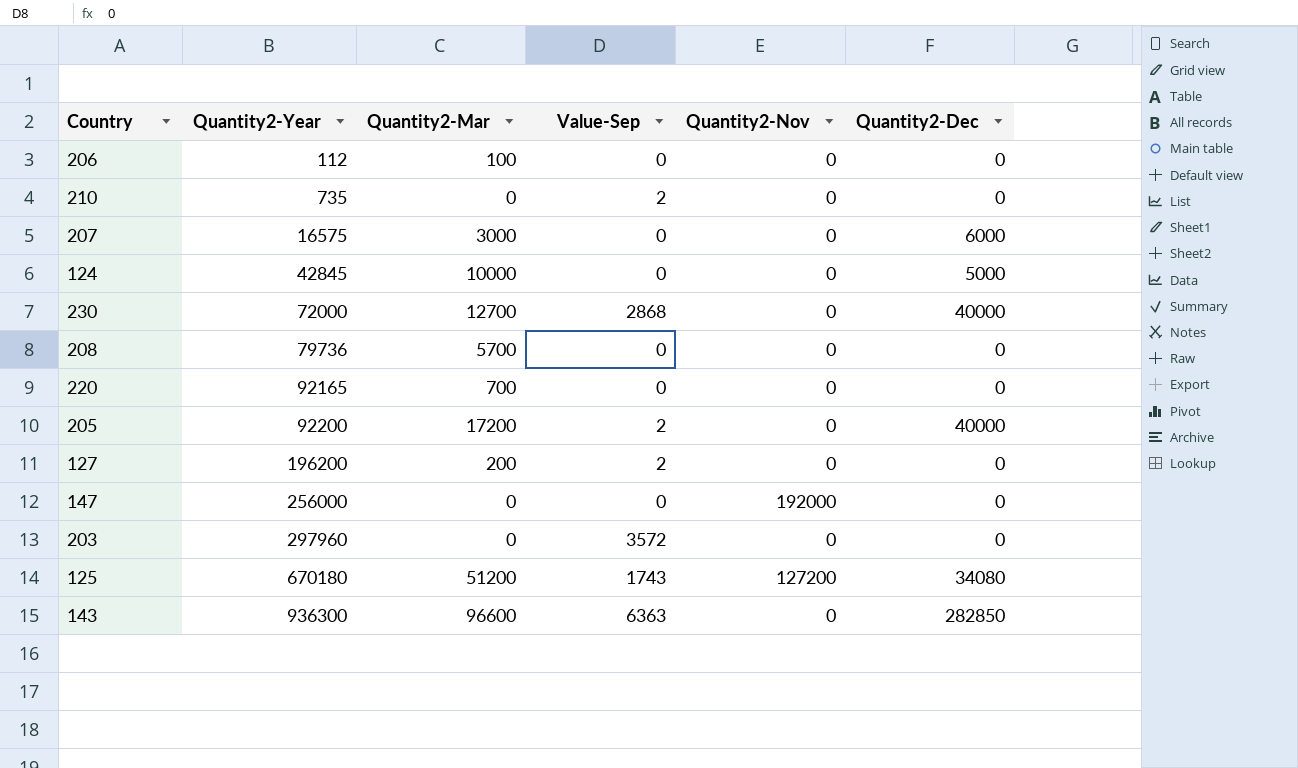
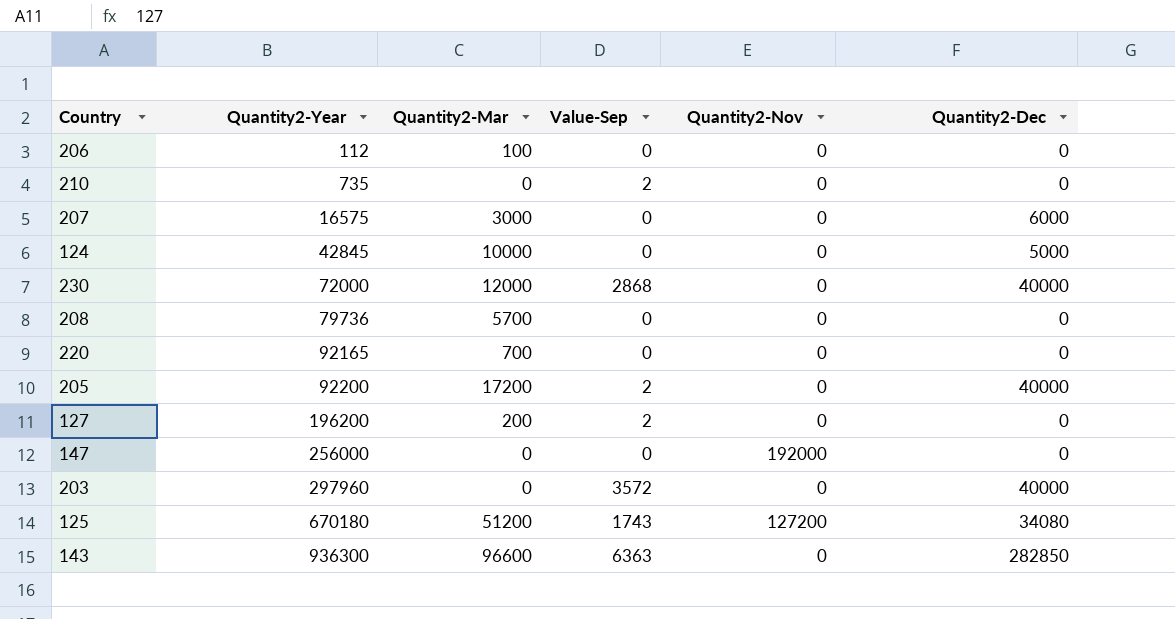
230 | Quantity2-Mar: 12700 -> 12000
203 | Quantity2-Dec: 0 -> 40000

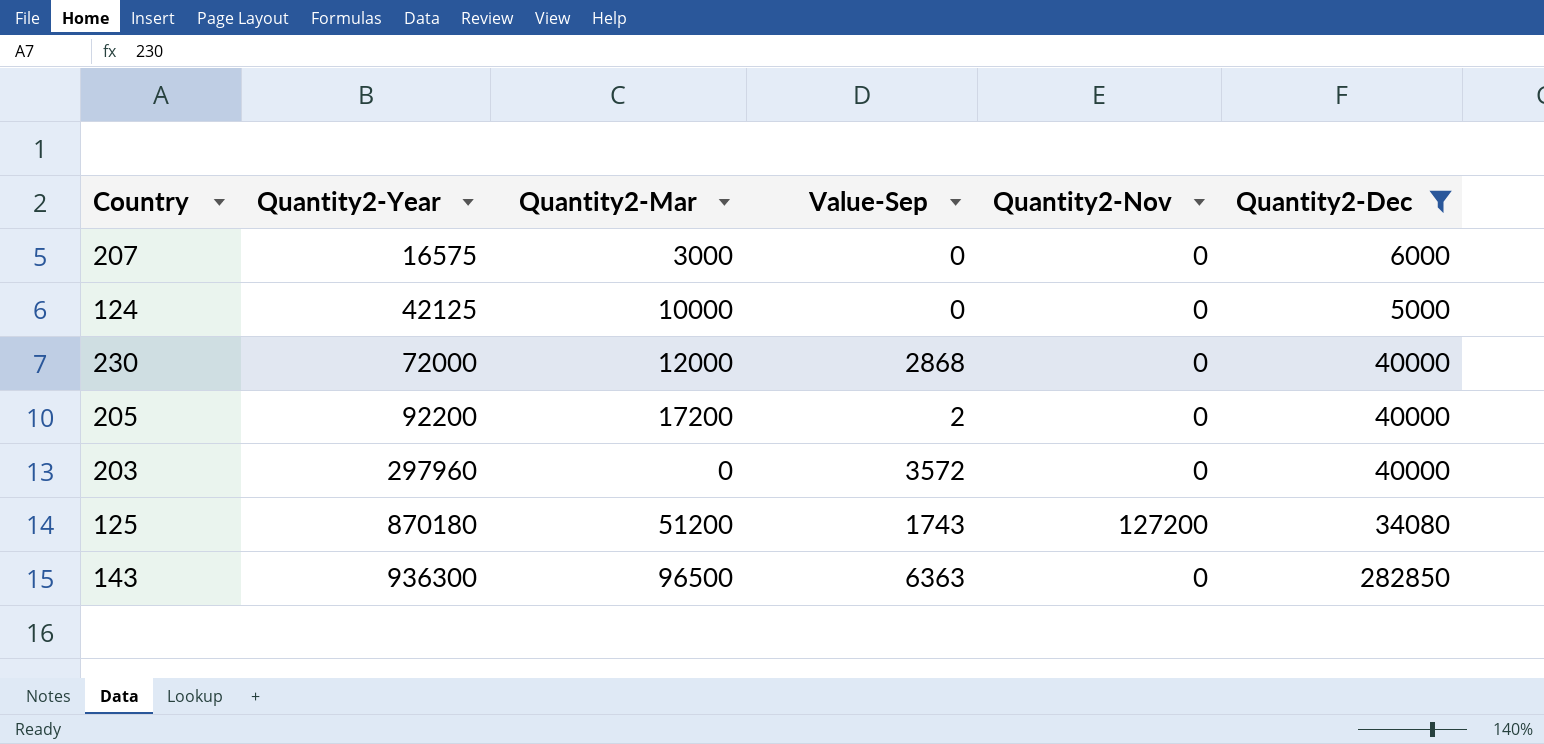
filter: none -> Quantity2-Dec != 0
124 | Quantity2-Year: 42845 -> 42125
125 | Quantity2-Year: 670180 -> 870180
143 | Quantity2-Mar: 96600 -> 96500

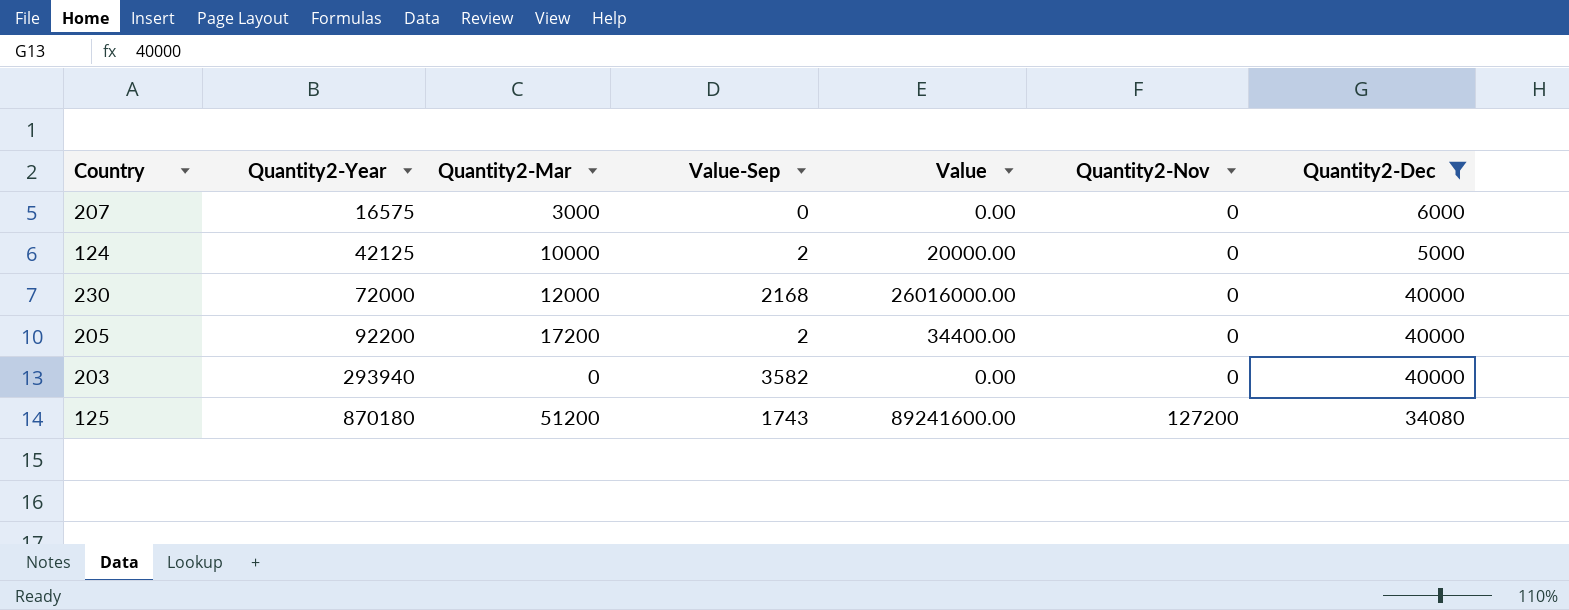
column Value | formula: none -> [Quantity2-Mar] * [Value-Sep]
row 143: 936300 | 96500 | 6363 | 0 | 282850 -> none
124 | Value-Sep: 0 -> 2
230 | Value-Sep: 2868 -> 2168
203 | Quantity2-Year: 297960 -> 293940
203 | Value-Sep: 3572 -> 3582

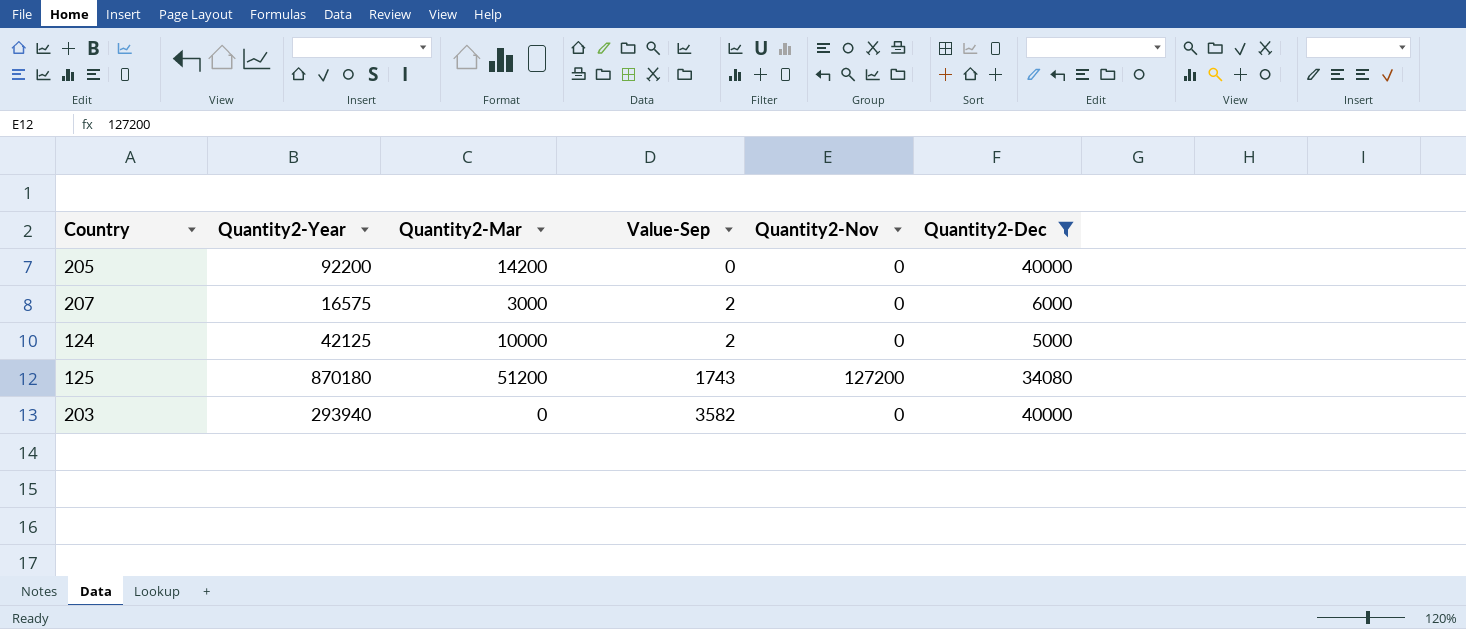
row order: Quantity2-Year ascending -> Value-Sep ascending
column Value | formula: [Quantity2-Mar] * [Value-Sep] -> none
row 230: 72000 | 12000 | 2168 | 26016000.00 | 0 | 40000 -> none
205 | Quantity2-Mar: 17200 -> 14200
205 | Value-Sep: 2 -> 0
207 | Value-Sep: 0 -> 2

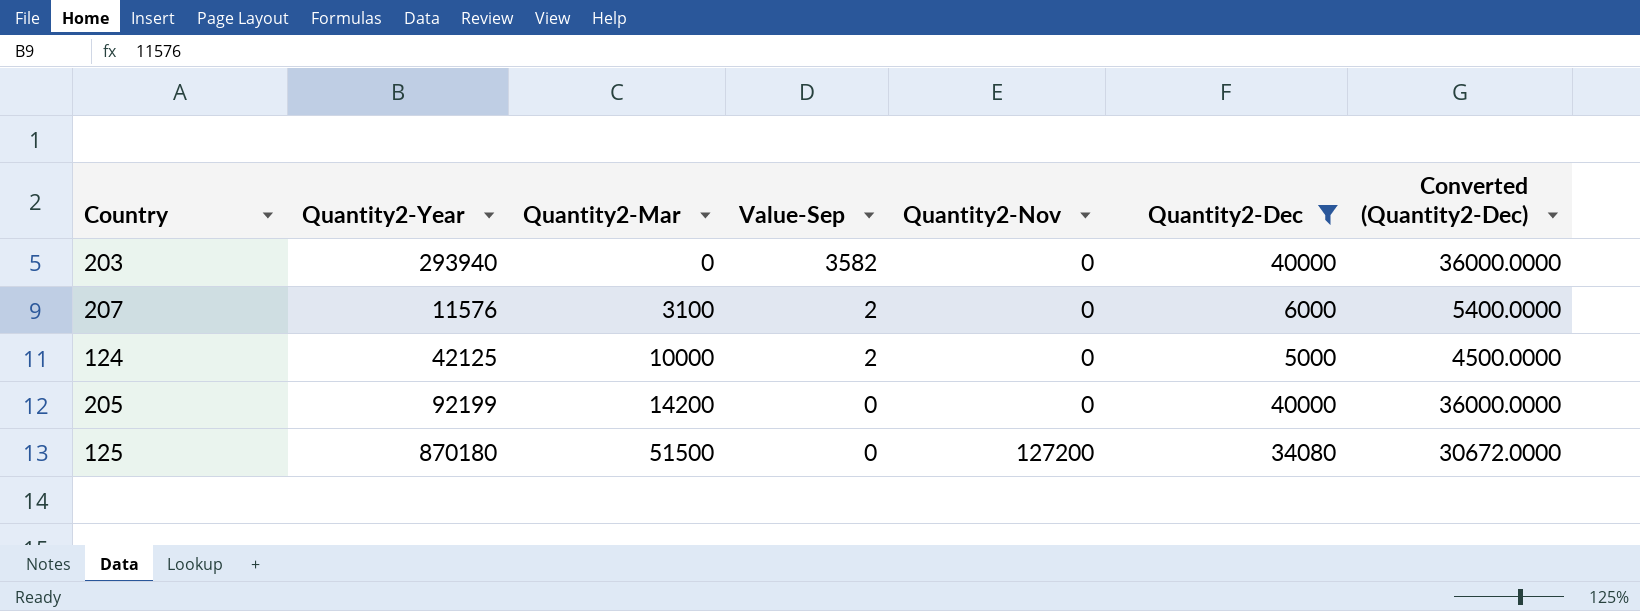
row order: Value-Sep ascending -> Quantity2-Mar ascending
column Converted (Quantity2-Dec) | formula: none -> [Quantity2-Dec] * 0.9
207 | Quantity2-Year: 16575 -> 11576
207 | Quantity2-Mar: 3000 -> 3100
205 | Quantity2-Year: 92200 -> 92199
125 | Quantity2-Mar: 51200 -> 51500
125 | Value-Sep: 1743 -> 0

